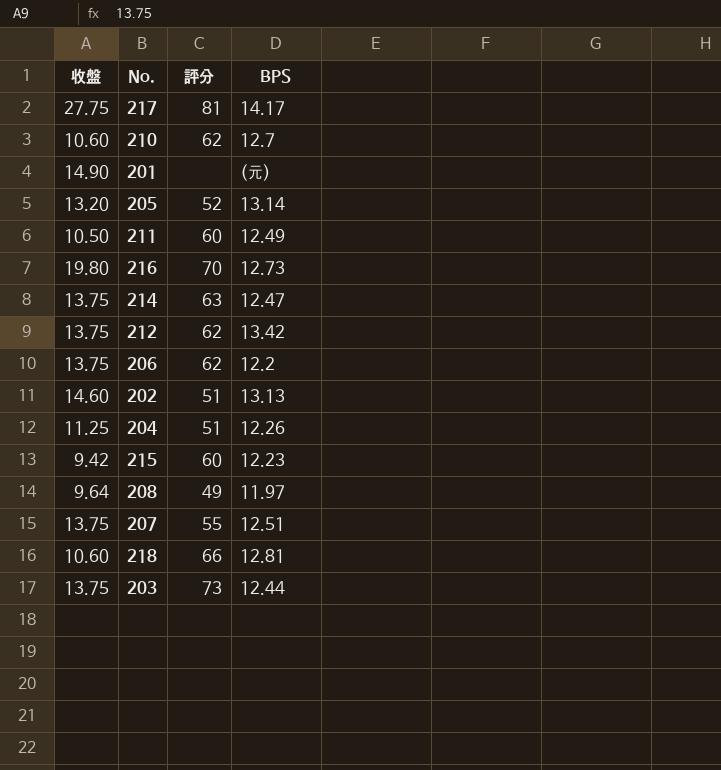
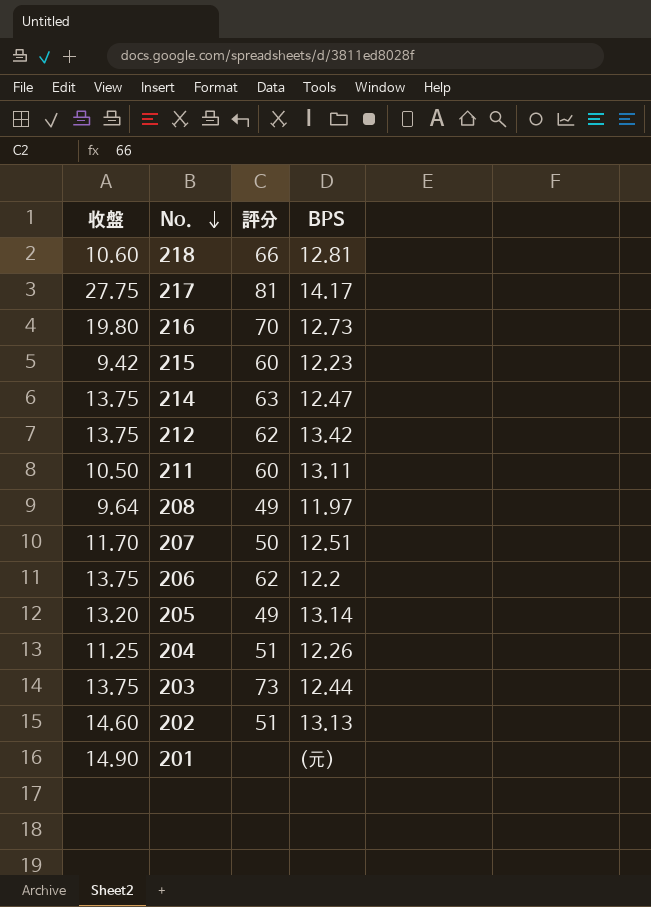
row order: none -> No. descending
row 210: 10.60 | 62 | 12.7 -> none
211 | BPS: 12.49 -> 13.11
207 | 收盤: 13.75 -> 11.70
207 | 評分: 55 -> 50
205 | 評分: 52 -> 49

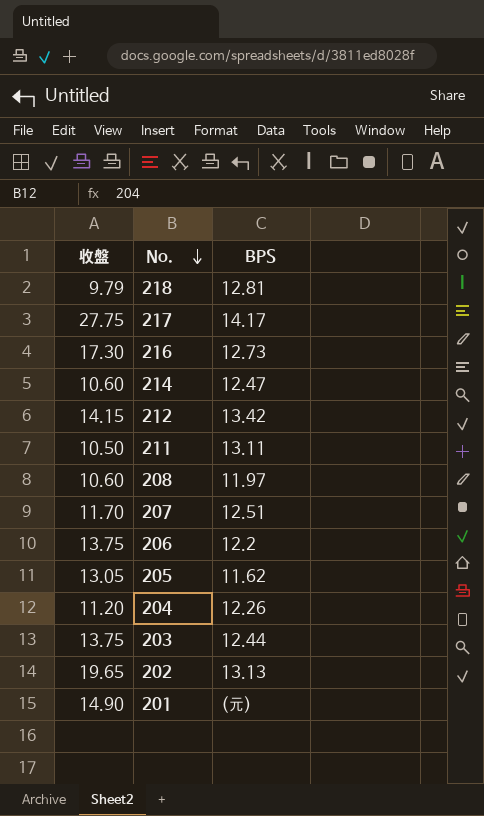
column 評分 | position: 3 -> none
row 215: 9.42 | 60 | 12.23 -> none
218 | 收盤: 10.60 -> 9.79
216 | 收盤: 19.80 -> 17.30
214 | 收盤: 13.75 -> 10.60
212 | 收盤: 13.75 -> 14.15
208 | 收盤: 9.64 -> 10.60
205 | 收盤: 13.20 -> 13.05
205 | BPS: 13.14 -> 11.62
204 | 收盤: 11.25 -> 11.20
202 | 收盤: 14.60 -> 19.65

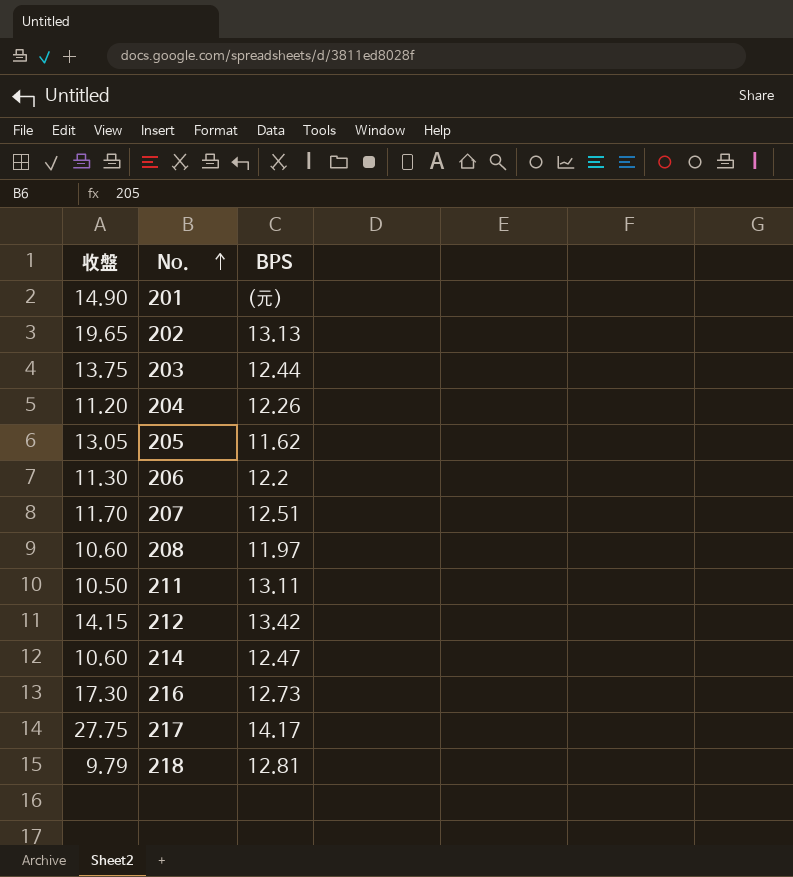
row order: No. descending -> No. ascending
206 | 收盤: 13.75 -> 11.30

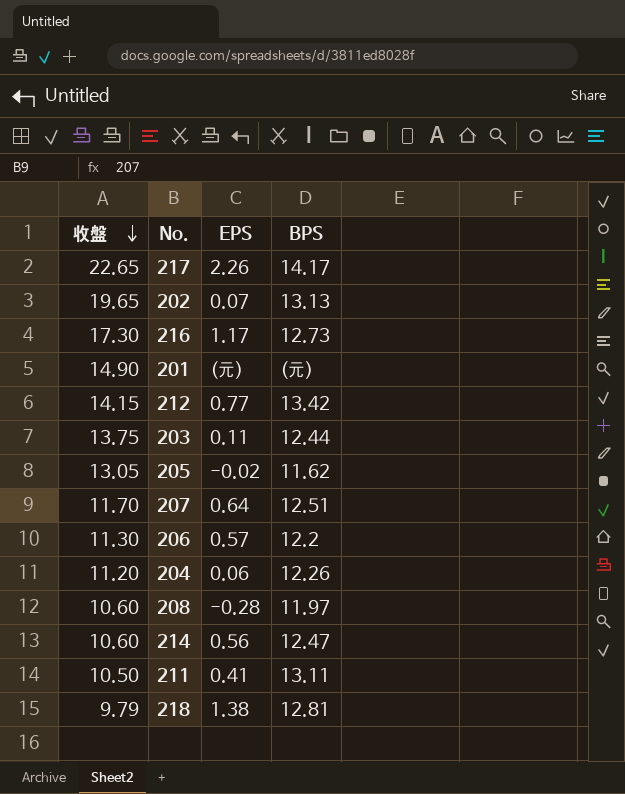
row order: No. ascending -> 收盤 descending
column EPS | position: none -> 3
217 | 收盤: 27.75 -> 22.65

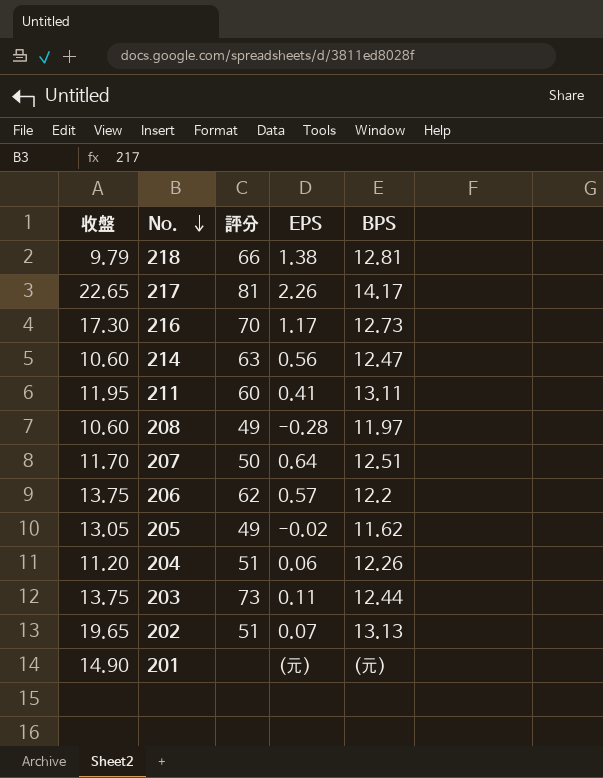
row order: 收盤 descending -> No. descending
column 評分 | position: none -> 3
row 212: 14.15 | 0.77 | 13.42 -> none
211 | 收盤: 10.50 -> 11.95
206 | 收盤: 11.30 -> 13.75

